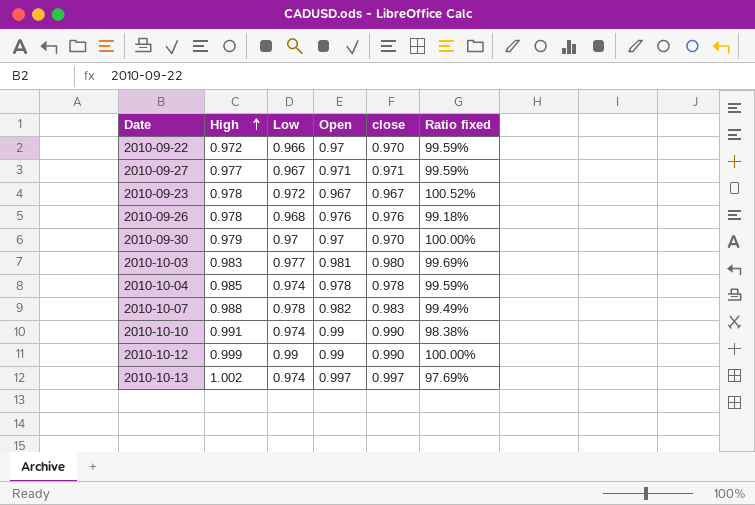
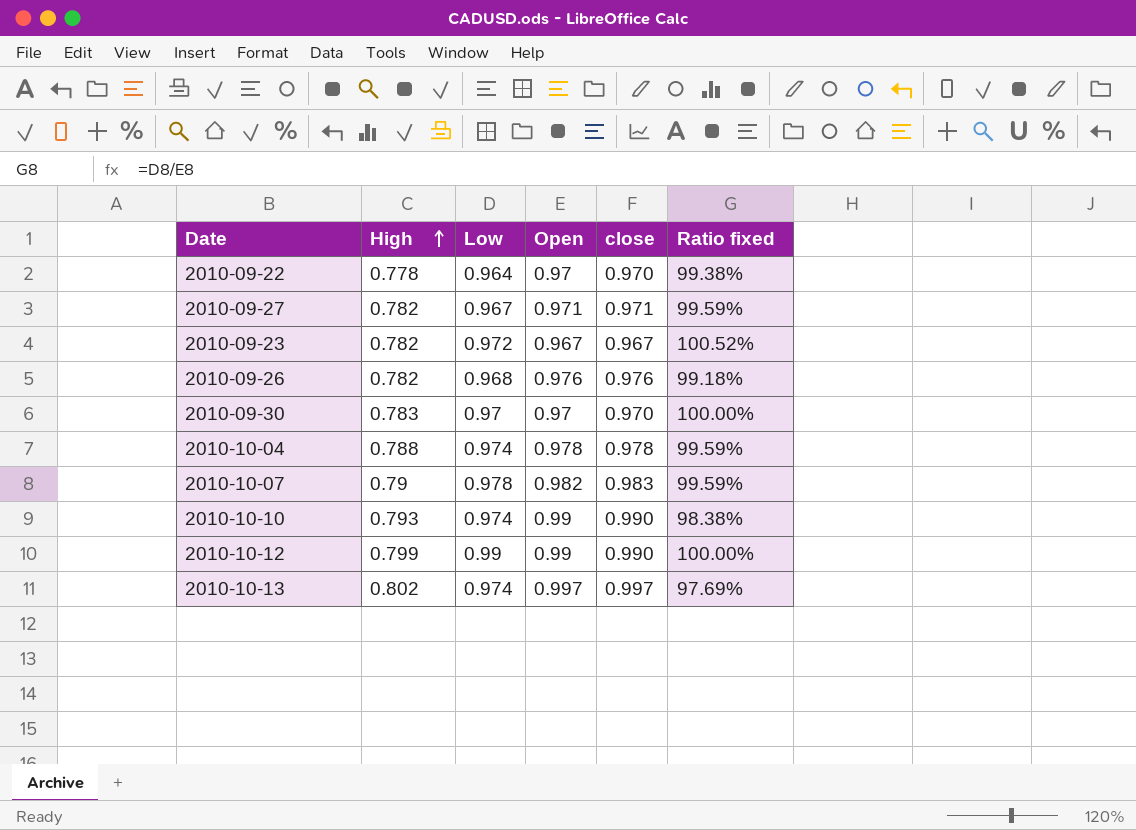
column Ratio fixed | formula: [Low] / [close] -> [Low] / [Open]
row 2010-10-03: 0.983 | 0.977 | 0.981 | 0.980 | 99.69% -> none
2010-09-22 | High: 0.972 -> 0.778
2010-09-22 | Low: 0.966 -> 0.964
2010-09-27 | High: 0.977 -> 0.782
2010-09-23 | High: 0.978 -> 0.782
2010-09-26 | High: 0.978 -> 0.782
2010-09-30 | High: 0.979 -> 0.783
2010-10-04 | High: 0.985 -> 0.788
2010-10-07 | High: 0.988 -> 0.79
2010-10-10 | High: 0.991 -> 0.793
2010-10-12 | High: 0.999 -> 0.799
2010-10-13 | High: 1.002 -> 0.802

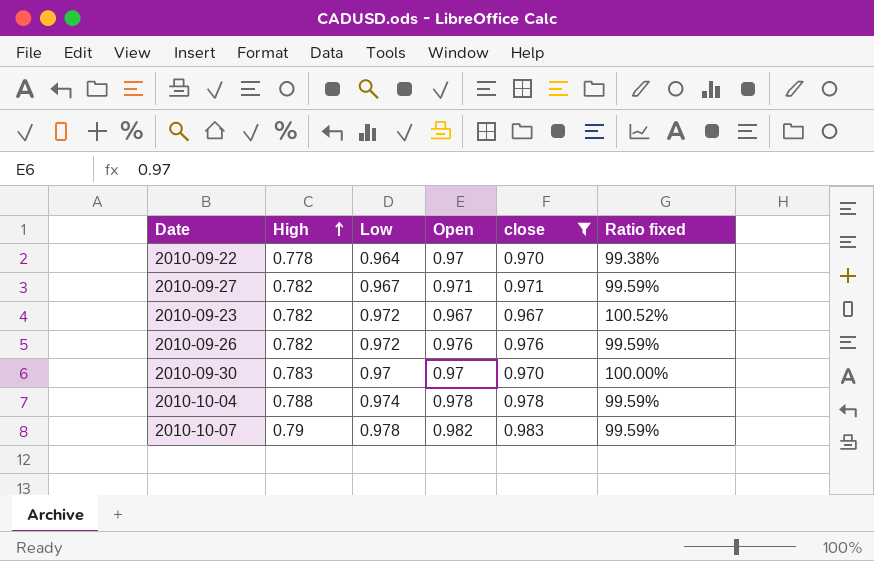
filter: none -> close <= 0.983
2010-09-26 | Low: 0.968 -> 0.972
2010-09-26 | Ratio fixed: 99.18% -> 99.59%

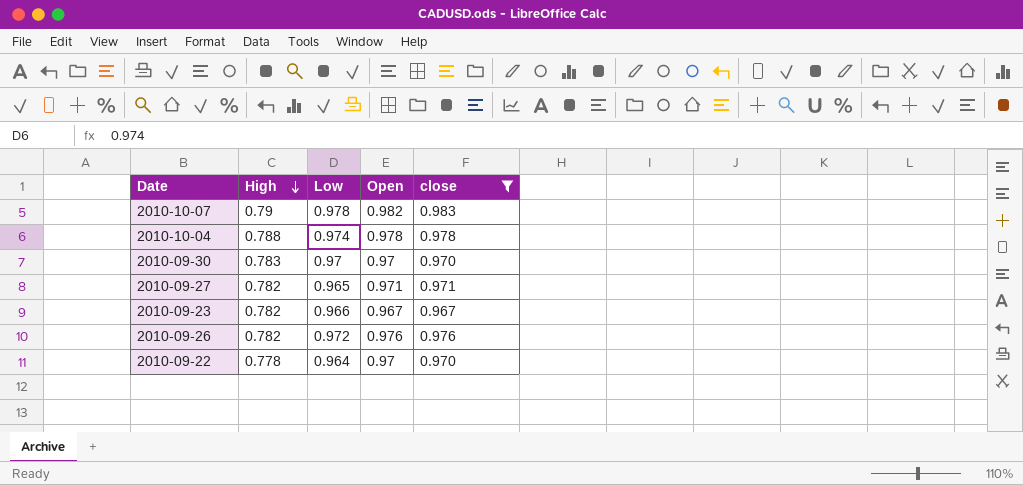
row order: High ascending -> High descending
column Ratio fixed | formula: [Low] / [Open] -> none
2010-09-27 | Low: 0.967 -> 0.965
2010-09-23 | Low: 0.972 -> 0.966

